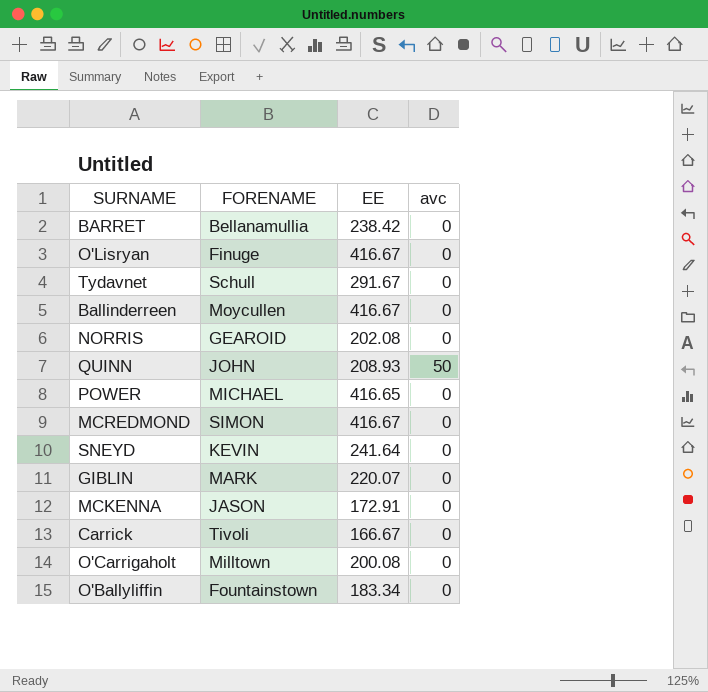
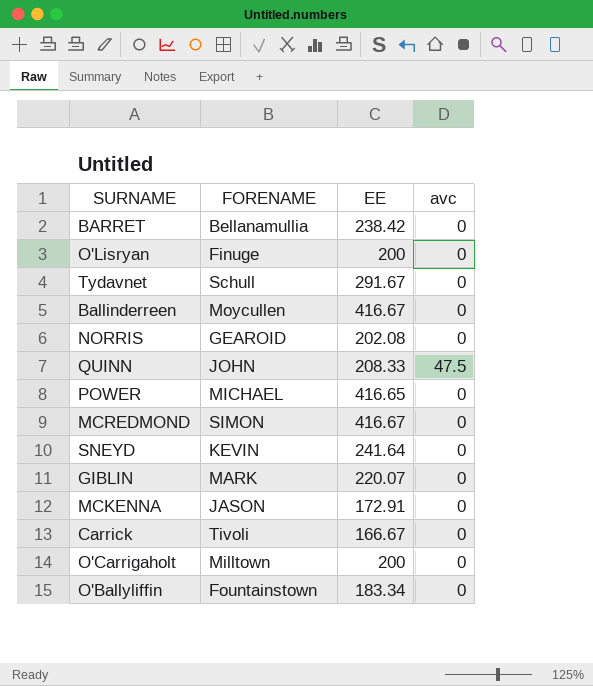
O'Lisryan | EE: 416.67 -> 200
QUINN | EE: 208.93 -> 208.33
QUINN | avc: 50 -> 47.5
O'Carrigaholt | EE: 200.08 -> 200

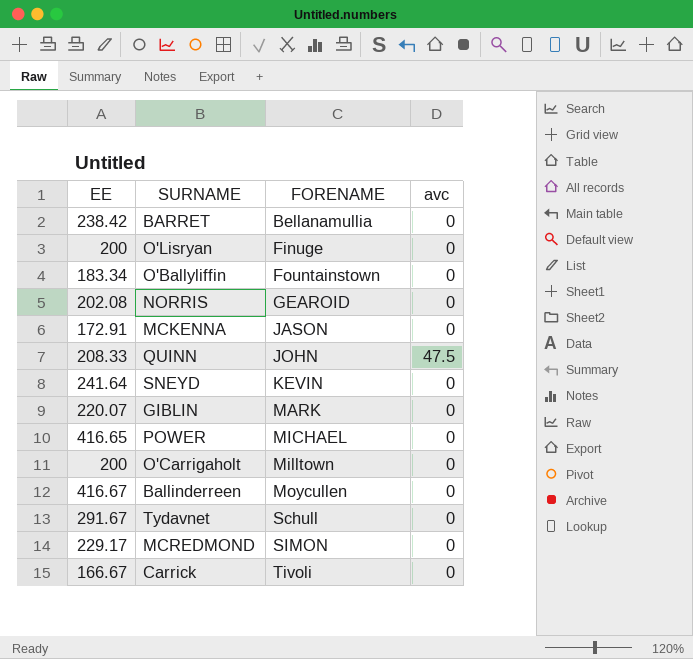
row order: none -> FORENAME ascending
column EE | position: 3 -> 1
MCREDMOND | EE: 416.67 -> 229.17

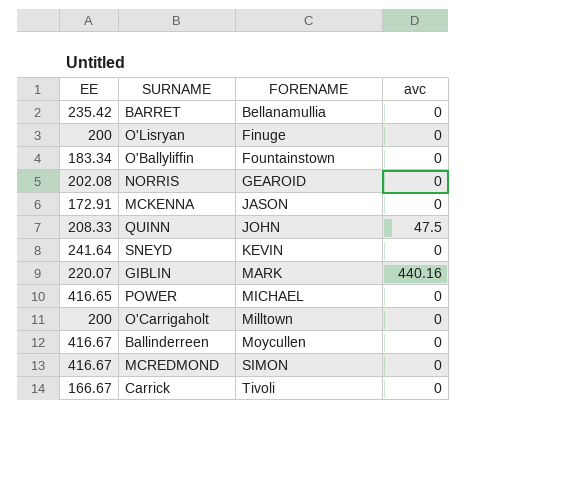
row Tydavnet: 291.67 | Schull | 0 -> none
BARRET | EE: 238.42 -> 235.42
GIBLIN | avc: 0 -> 440.16
MCREDMOND | EE: 229.17 -> 416.67

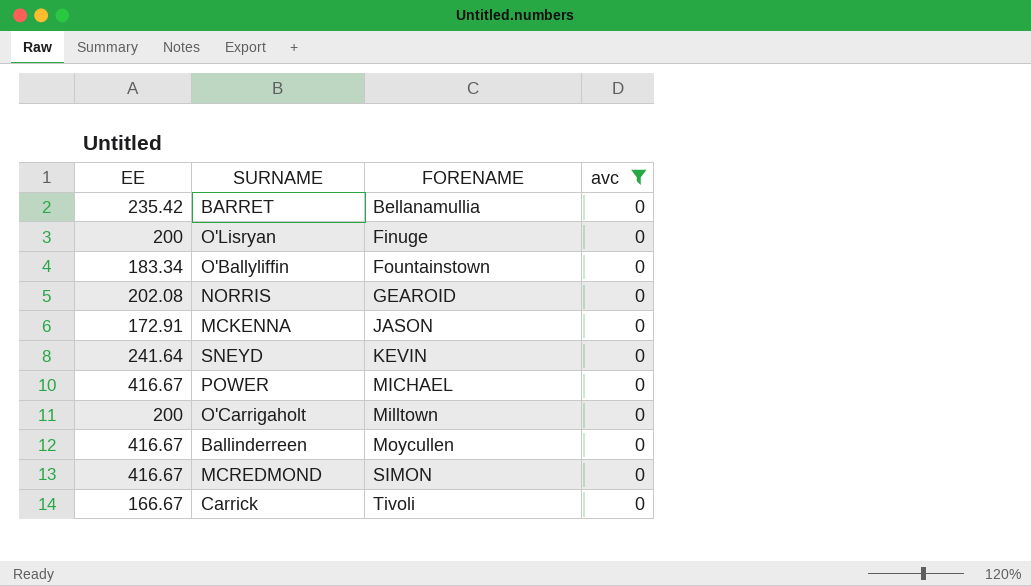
filter: none -> avc = 0
POWER | EE: 416.65 -> 416.67

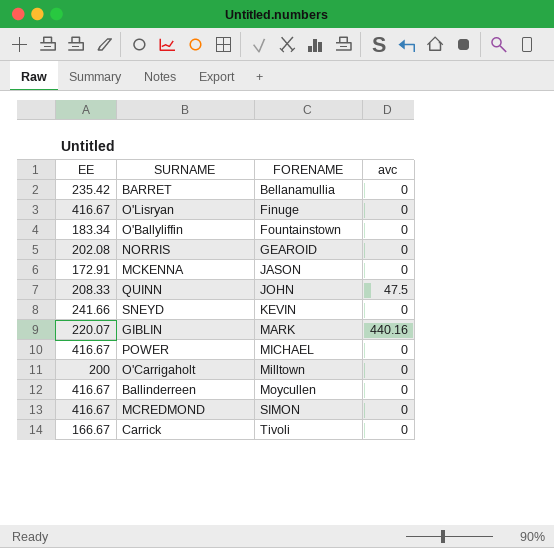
filter: avc = 0 -> none
O'Lisryan | EE: 200 -> 416.67
SNEYD | EE: 241.64 -> 241.66

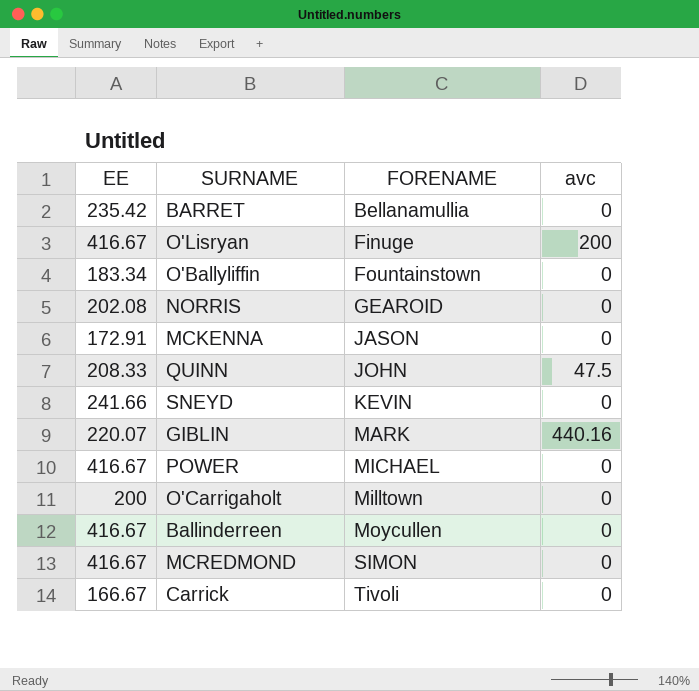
O'Lisryan | avc: 0 -> 200

